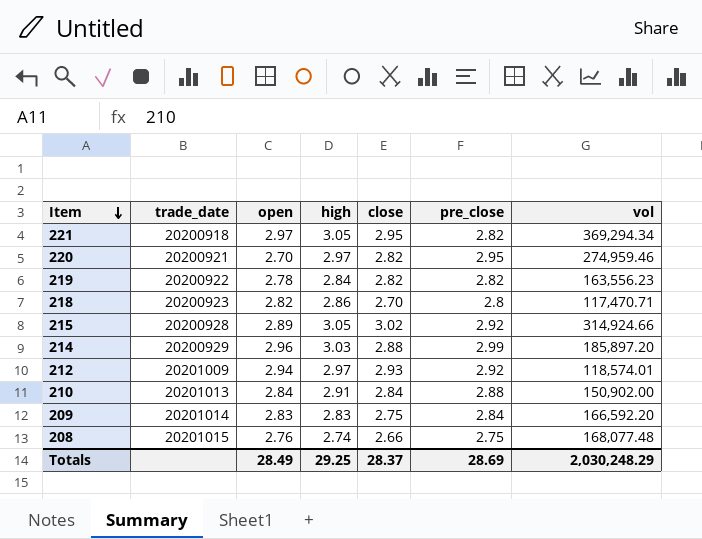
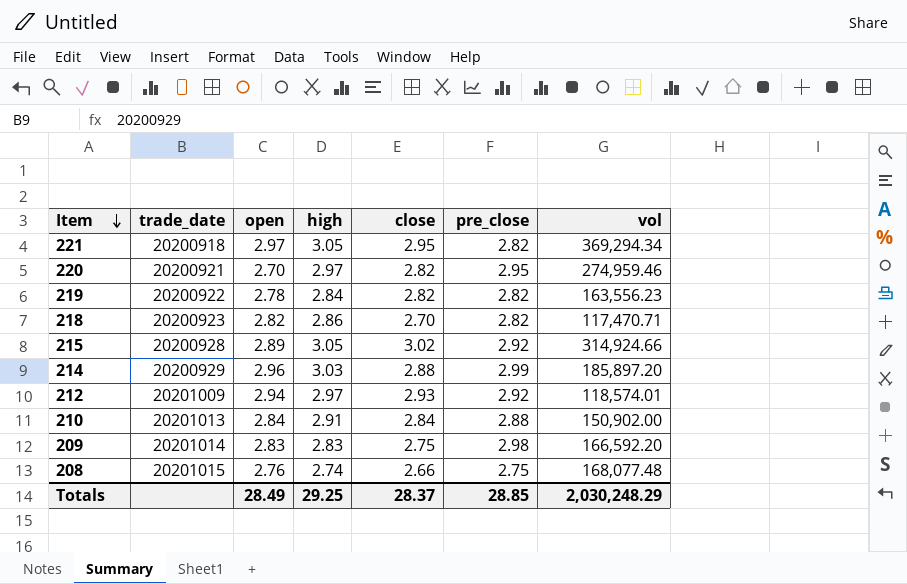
218 | pre_close: 2.8 -> 2.82
209 | pre_close: 2.84 -> 2.98
Totals | pre_close: 28.69 -> 28.85

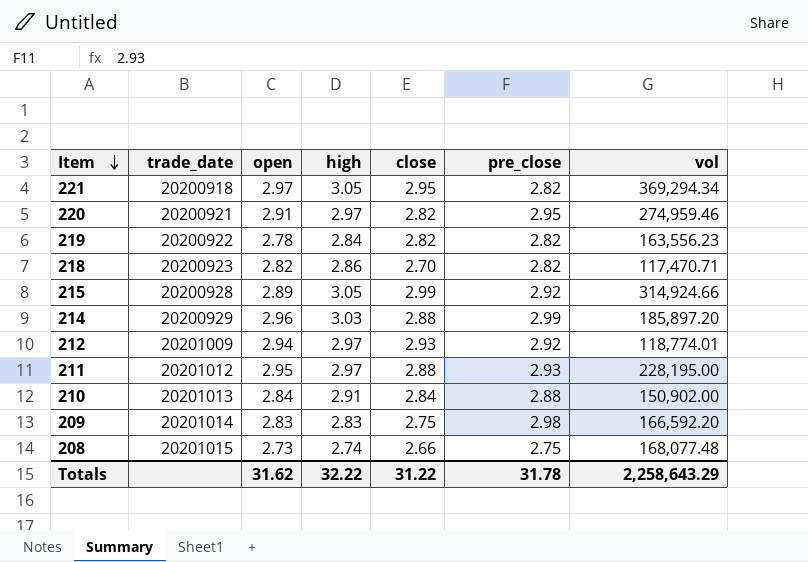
220 | open: 2.70 -> 2.91
215 | close: 3.02 -> 2.99
212 | vol: 118,574.01 -> 118,774.01
row 211: none -> 20201012 | 2.95 | 2.97 | 2.88 | 2.93 | 228,195.00
208 | open: 2.76 -> 2.73
Totals | open: 28.49 -> 31.62
Totals | high: 29.25 -> 32.22
Totals | close: 28.37 -> 31.22
Totals | pre_close: 28.85 -> 31.78
Totals | vol: 2,030,248.29 -> 2,258,643.29

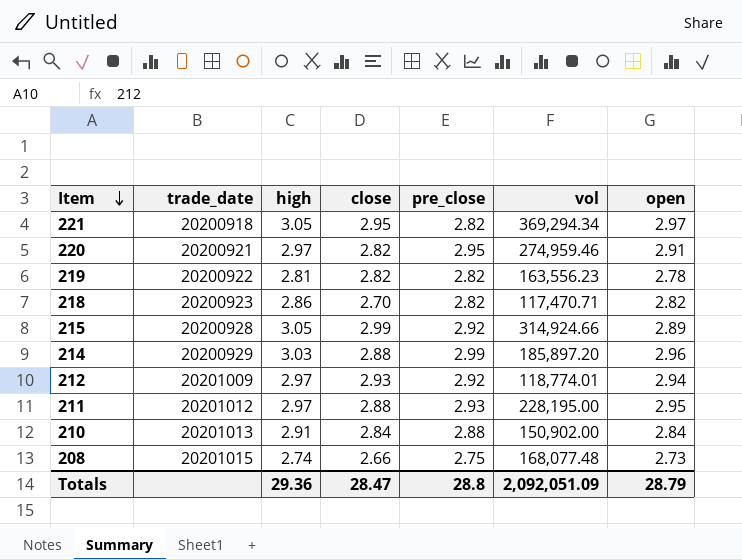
column open | position: 3 -> 7
row 209: 20201014 | 2.83 | 2.83 | 2.75 | 2.98 | 166,592.20 -> none
219 | high: 2.84 -> 2.81
Totals | high: 32.22 -> 29.36
Totals | close: 31.22 -> 28.47
Totals | pre_close: 31.78 -> 28.8
Totals | vol: 2,258,643.29 -> 2,092,051.09
Totals | open: 31.62 -> 28.79

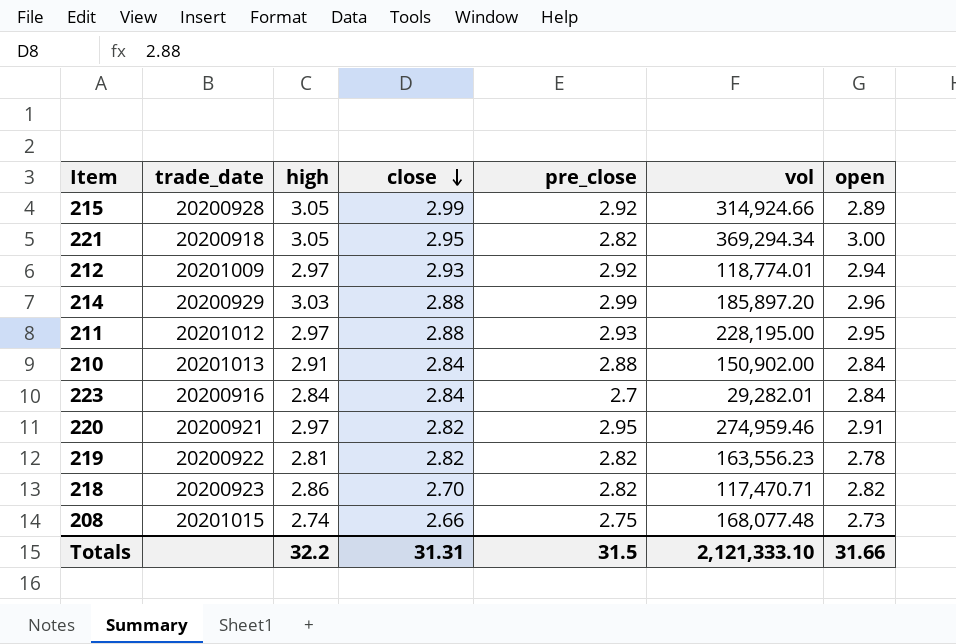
row order: Item descending -> close descending
221 | open: 2.97 -> 3.00
row 223: none -> 20200916 | 2.84 | 2.84 | 2.7 | 29,282.01 | 2.84
Totals | high: 29.36 -> 32.2
Totals | close: 28.47 -> 31.31
Totals | pre_close: 28.8 -> 31.5
Totals | vol: 2,092,051.09 -> 2,121,333.10
Totals | open: 28.79 -> 31.66

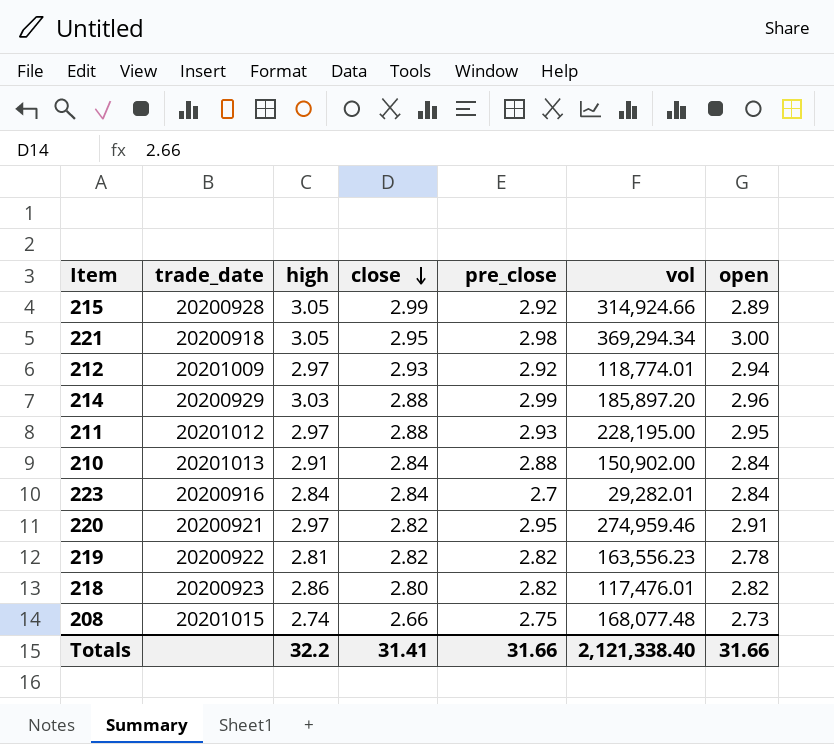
221 | pre_close: 2.82 -> 2.98
218 | close: 2.70 -> 2.80
218 | vol: 117,470.71 -> 117,476.01
Totals | close: 31.31 -> 31.41
Totals | pre_close: 31.5 -> 31.66
Totals | vol: 2,121,333.10 -> 2,121,338.40

